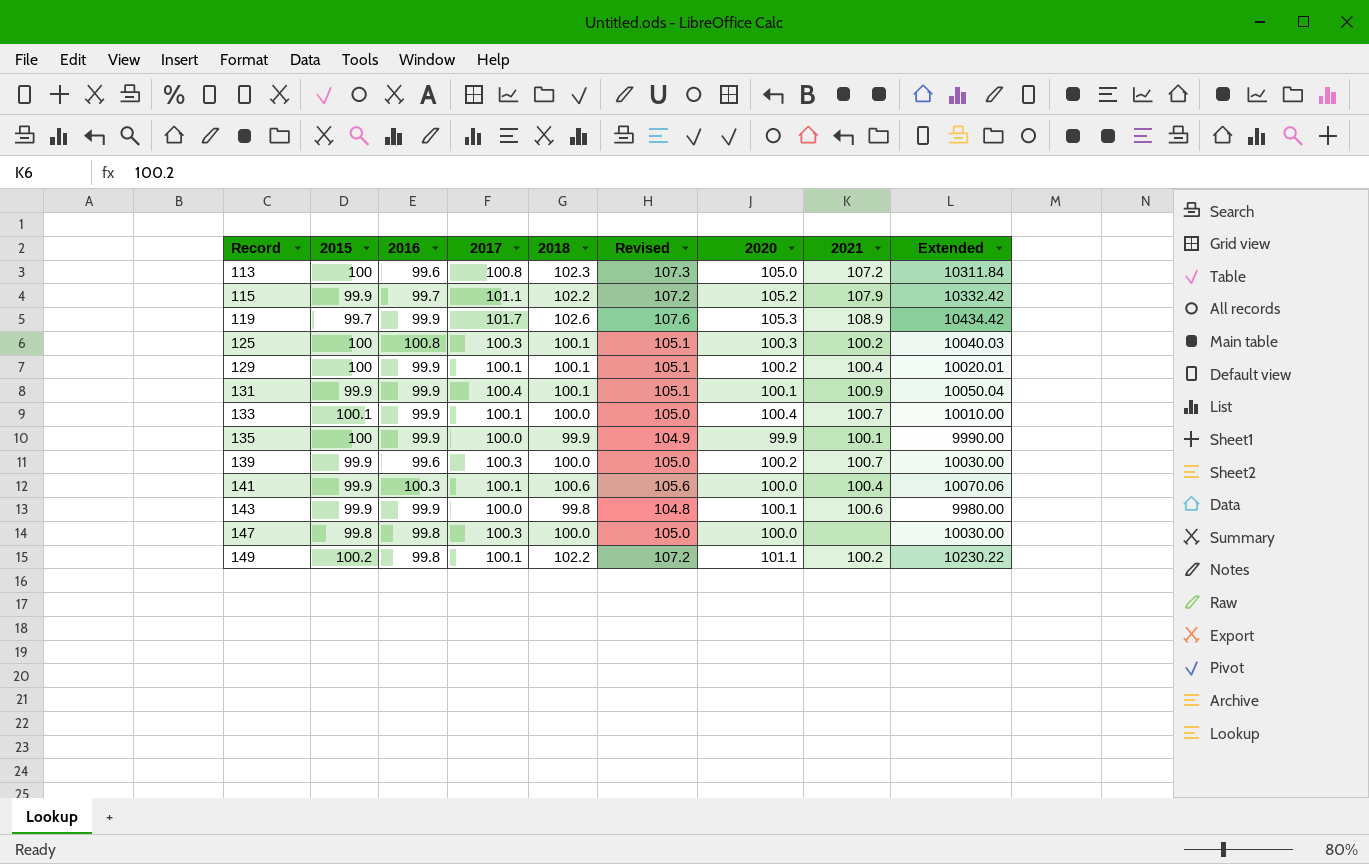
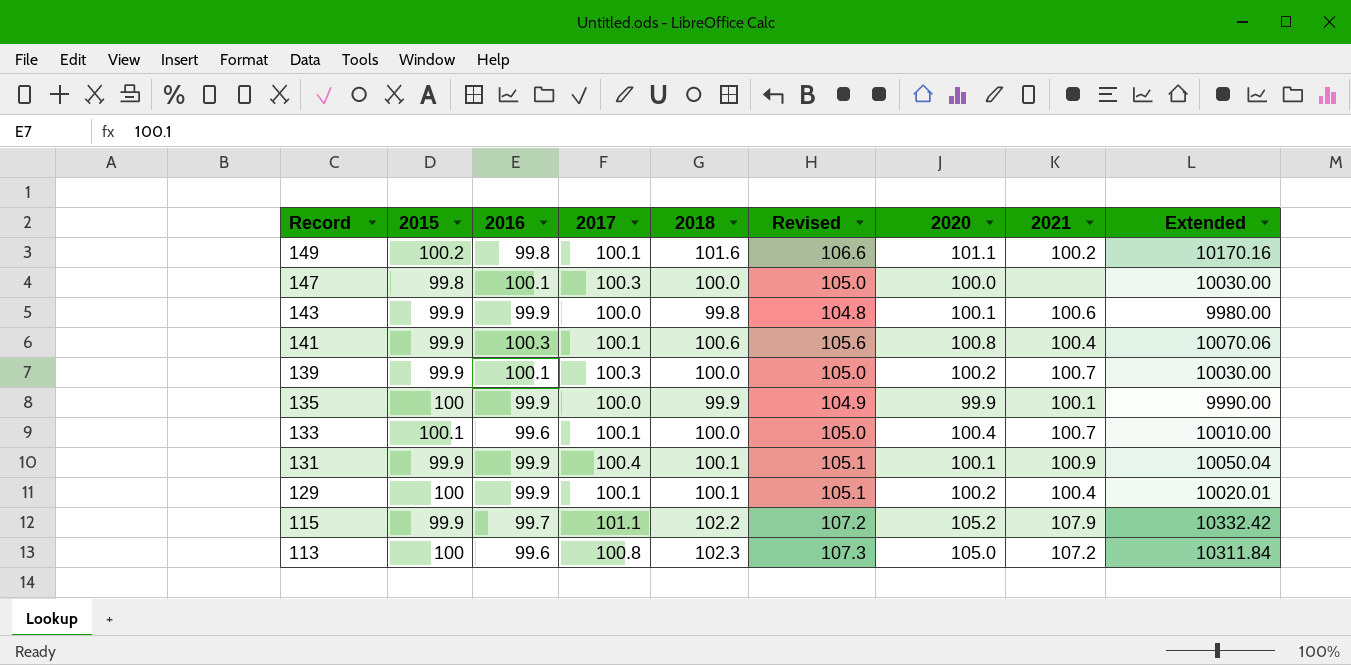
row order: Record ascending -> Record descending
row 119: 99.7 | 99.9 | 101.7 | 102.6 | 107.6 | 105.3 | 108.9 | 10434.42 -> none
row 125: 100 | 100.8 | 100.3 | 100.1 | 105.1 | 100.3 | 100.2 | 10040.03 -> none
149 | 2018: 102.2 -> 101.6
149 | Revised: 107.2 -> 106.6
149 | Extended: 10230.22 -> 10170.16
147 | 2016: 99.8 -> 100.1
141 | 2020: 100.0 -> 100.8
139 | 2016: 99.6 -> 100.1
133 | 2016: 99.9 -> 99.6

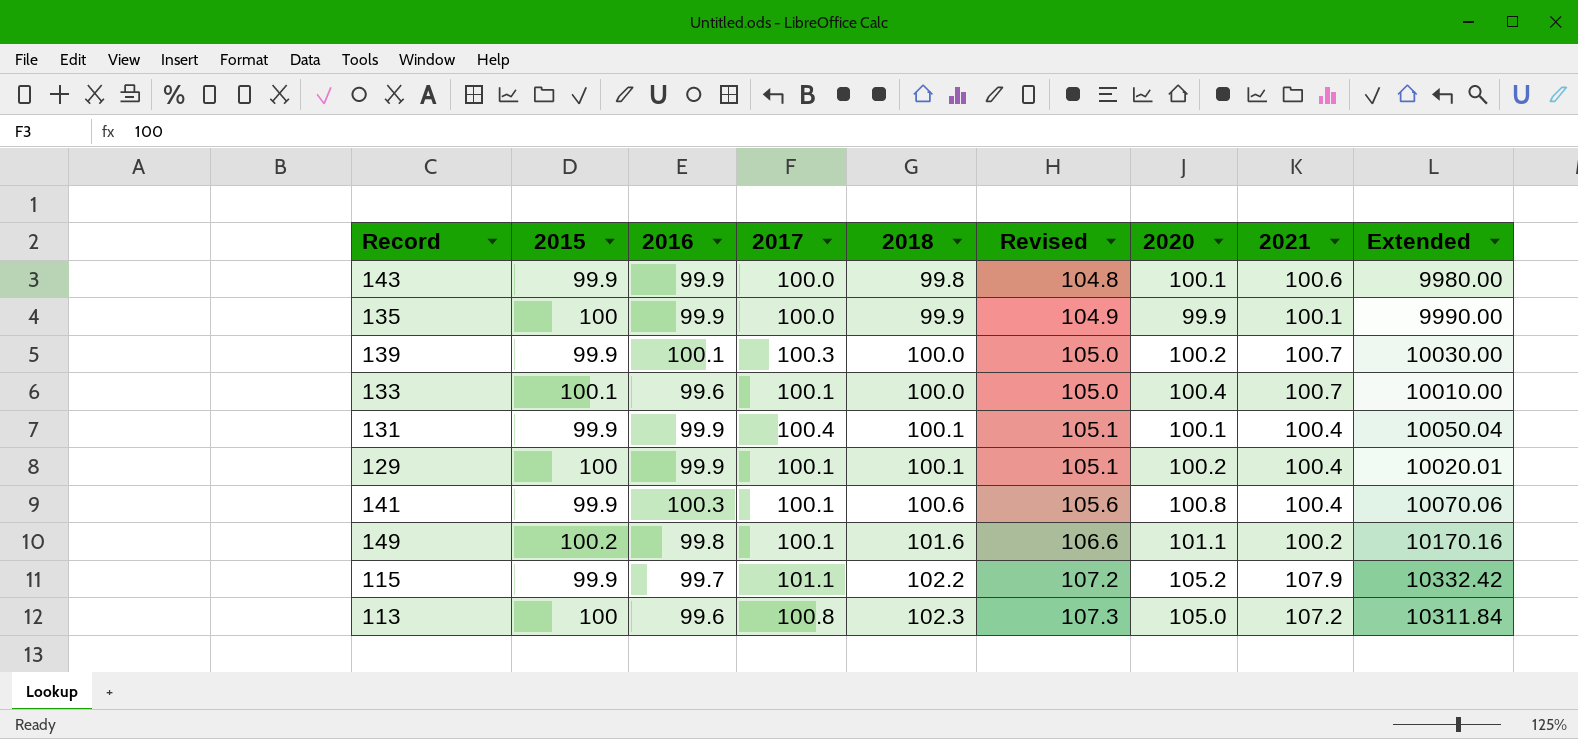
row order: Record descending -> 2018 ascending
row 147: 99.8 | 100.1 | 100.3 | 100.0 | 105.0 | 100.0 | none | 10030.00 -> none
131 | 2021: 100.9 -> 100.4

